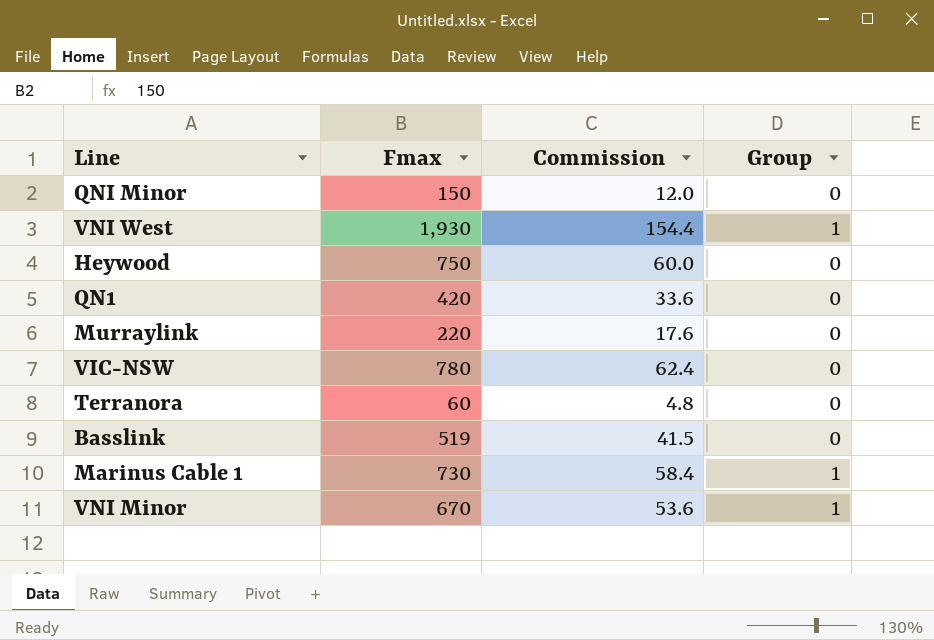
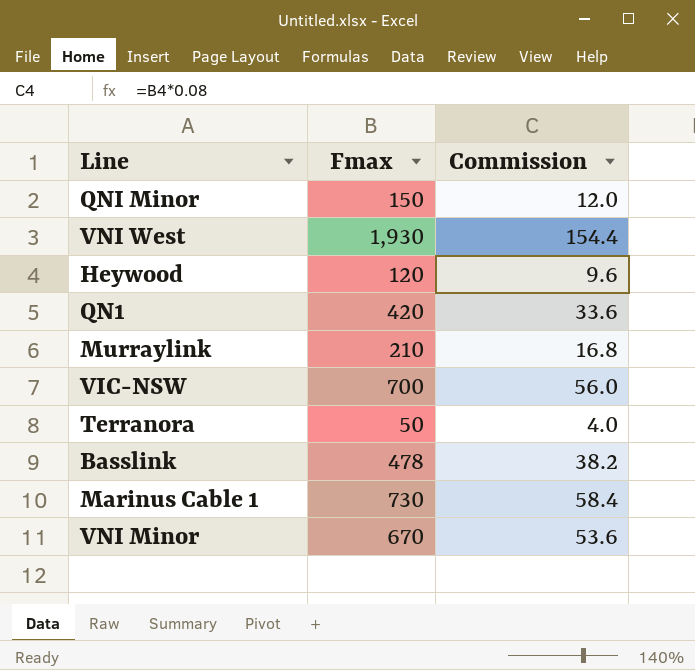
column Group | position: 4 -> none
Heywood | Fmax: 750 -> 120
Heywood | Commission: 60.0 -> 9.6
Murraylink | Fmax: 220 -> 210
Murraylink | Commission: 17.6 -> 16.8
VIC-NSW | Fmax: 780 -> 700
VIC-NSW | Commission: 62.4 -> 56.0
Terranora | Fmax: 60 -> 50
Terranora | Commission: 4.8 -> 4.0
Basslink | Fmax: 519 -> 478
Basslink | Commission: 41.5 -> 38.2

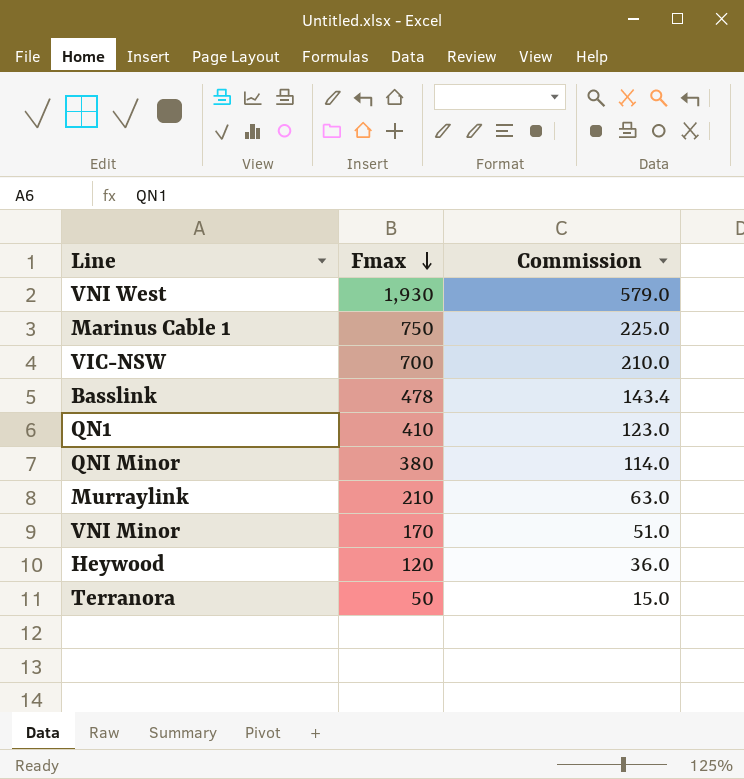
row order: none -> Fmax descending
column Commission | formula: [Fmax] * 0.08 -> [Fmax] * 0.3
Marinus Cable 1 | Fmax: 730 -> 750
QN1 | Fmax: 420 -> 410
QNI Minor | Fmax: 150 -> 380
VNI Minor | Fmax: 670 -> 170

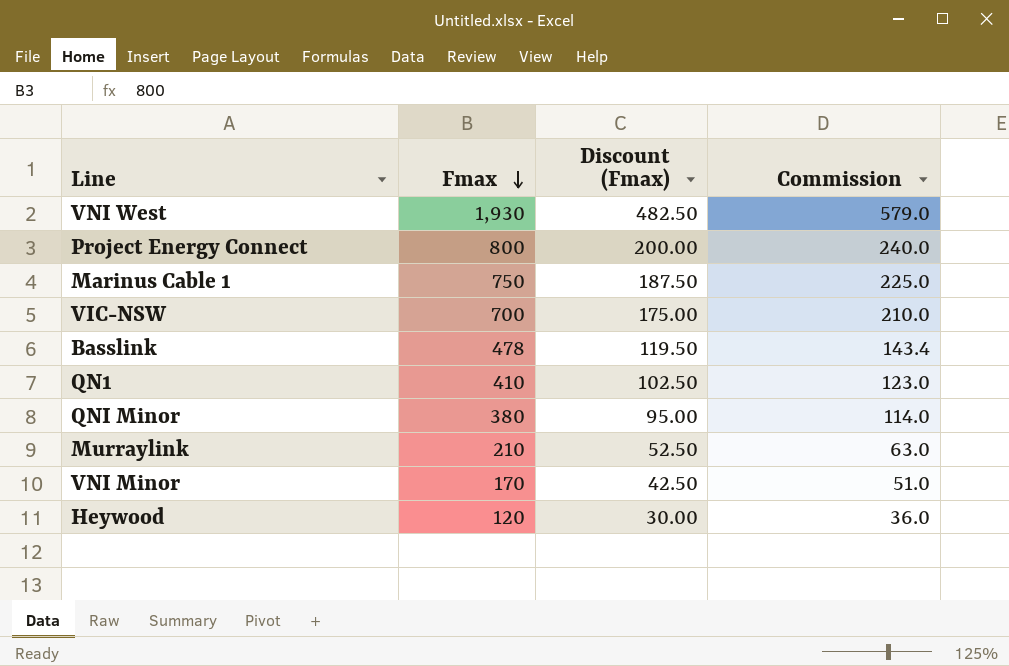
column Discount (Fmax) | formula: none -> [Fmax] * 0.25
row Terranora: 50 | 15.0 -> none
row Project Energy Connect: none -> 800 | 200.00 | 240.0

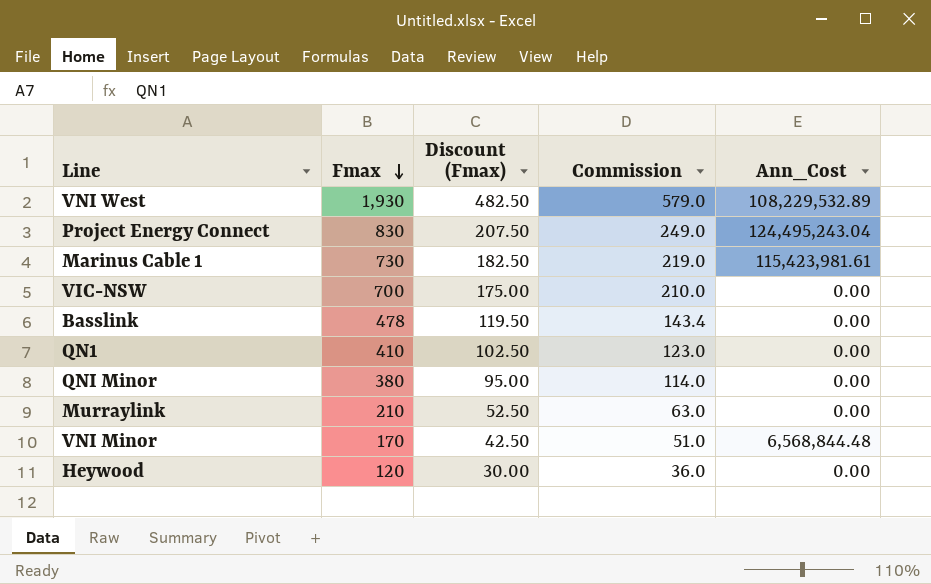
column Ann_Cost | position: none -> 5
Project Energy Connect | Fmax: 800 -> 830
Project Energy Connect | Discount (Fmax): 200.00 -> 207.50
Project Energy Connect | Commission: 240.0 -> 249.0
Marinus Cable 1 | Fmax: 750 -> 730
Marinus Cable 1 | Discount (Fmax): 187.50 -> 182.50
Marinus Cable 1 | Commission: 225.0 -> 219.0

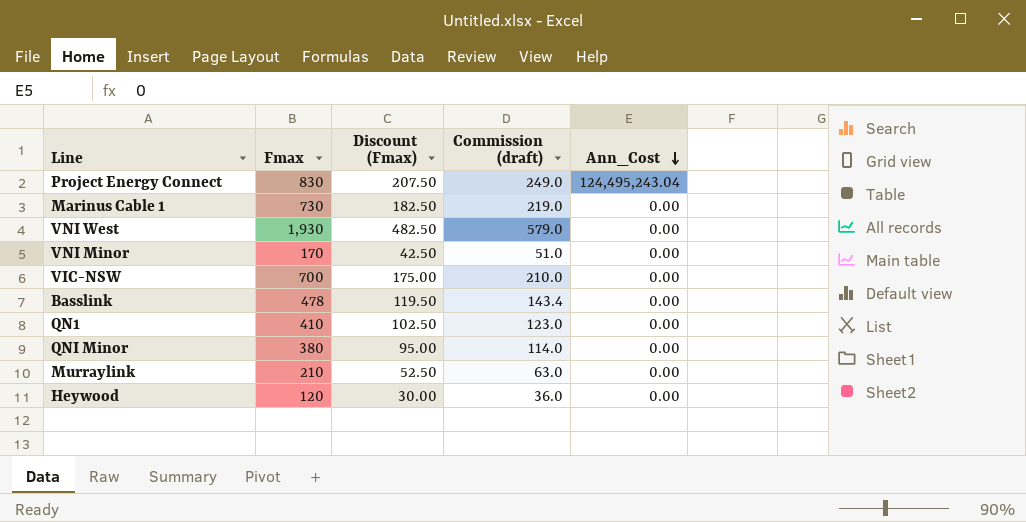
row order: Fmax descending -> Ann_Cost descending
column name: Commission -> Commission (draft)
Marinus Cable 1 | Ann_Cost: 115,423,981.61 -> 0.00
VNI West | Ann_Cost: 108,229,532.89 -> 0.00
VNI Minor | Ann_Cost: 6,568,844.48 -> 0.00

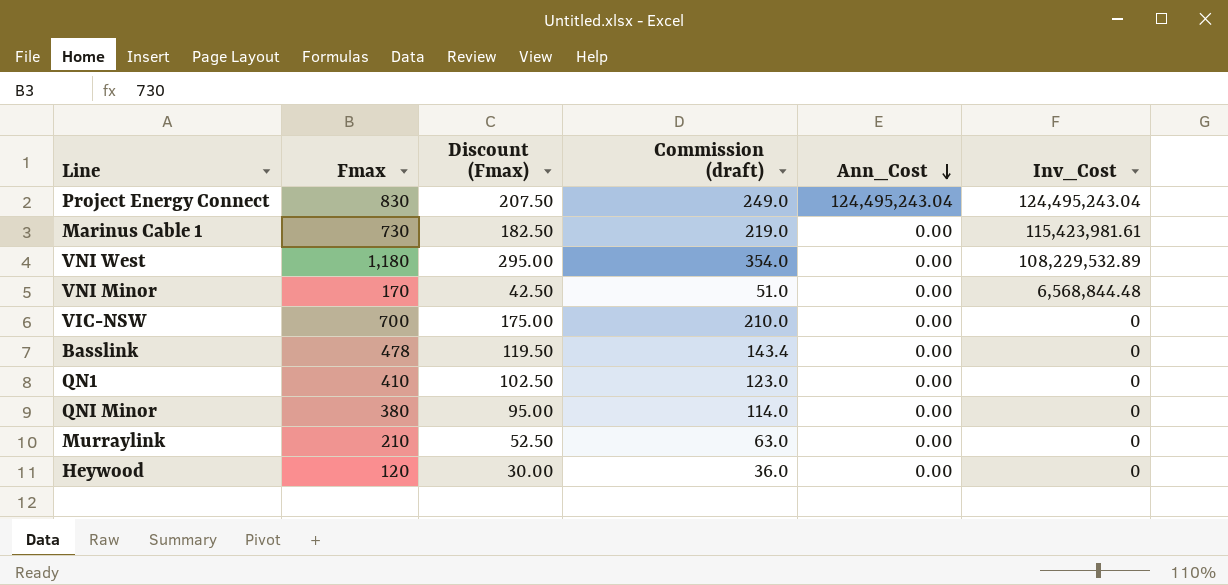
column Inv_Cost | position: none -> 6
VNI West | Fmax: 1,930 -> 1,180
VNI West | Discount (Fmax): 482.50 -> 295.00
VNI West | Commission (draft): 579.0 -> 354.0

